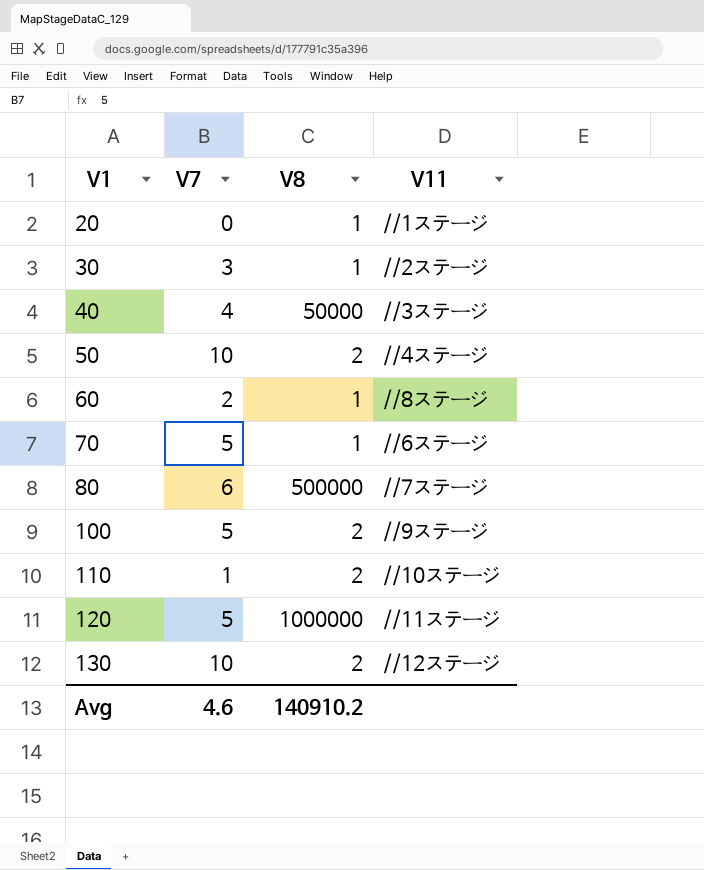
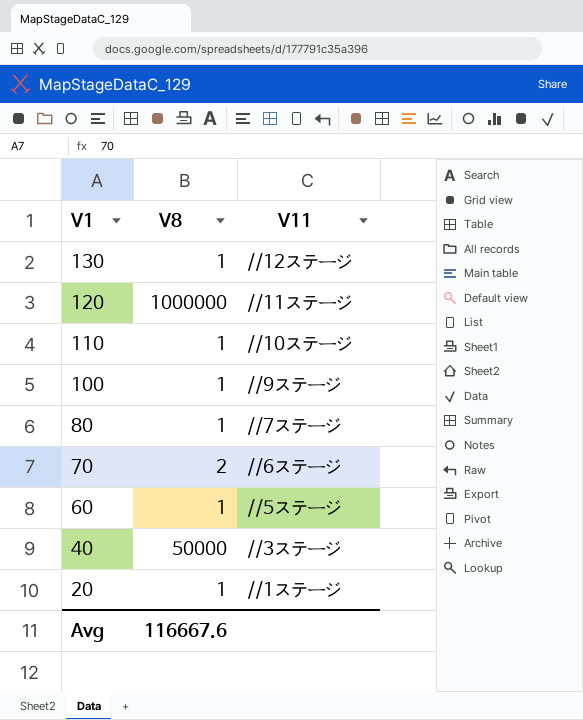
row order: V1 ascending -> V1 descending
column V7 | position: 2 -> none
row 30: 3 | 1 | //2ステージ -> none
row 50: 10 | 2 | //4ステージ -> none
130 | V8: 2 -> 1
110 | V8: 2 -> 1
100 | V8: 2 -> 1
80 | V8: 500000 -> 1
70 | V8: 1 -> 2
60 | V11: //8ステージ -> //5ステージ
Avg | V8: 140910.2 -> 116667.6

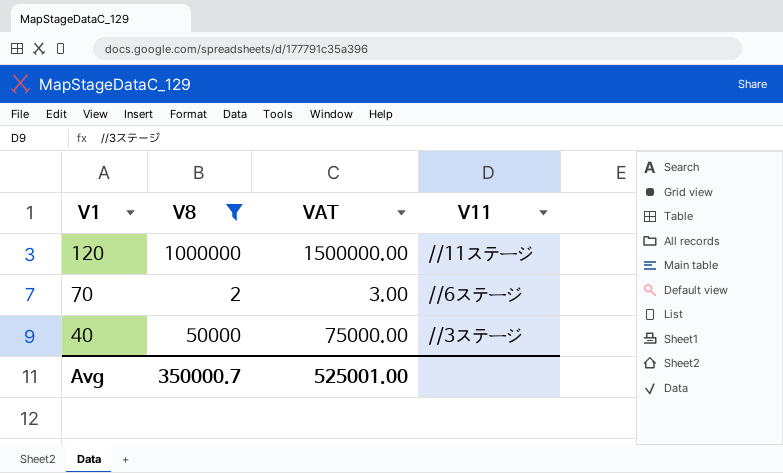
filter: none -> V8 != 1
column VAT | formula: none -> [V8] * 1.5
Avg | V8: 116667.6 -> 350000.7

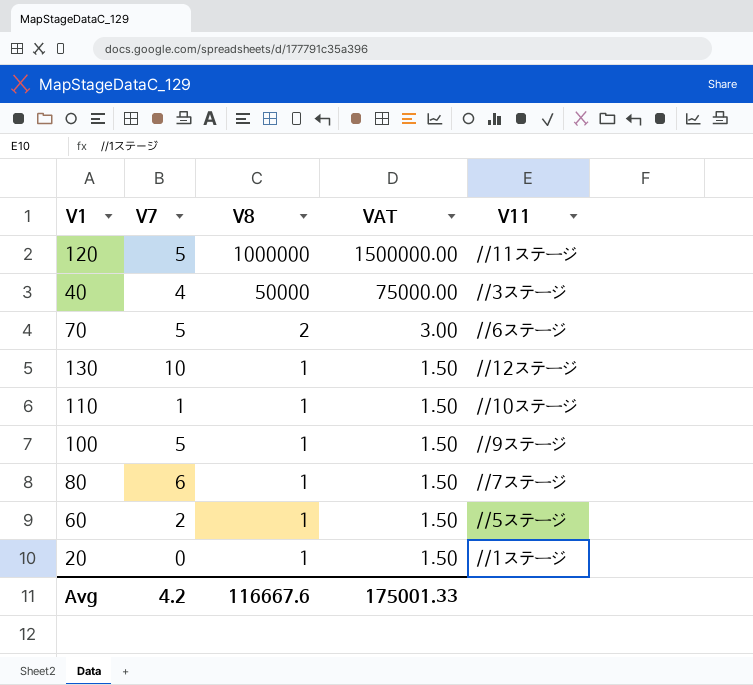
filter: V8 != 1 -> none
row order: V1 descending -> V8 descending
column V7 | position: none -> 2
Avg | V8: 350000.7 -> 116667.6
Avg | VAT: 525001.00 -> 175001.33

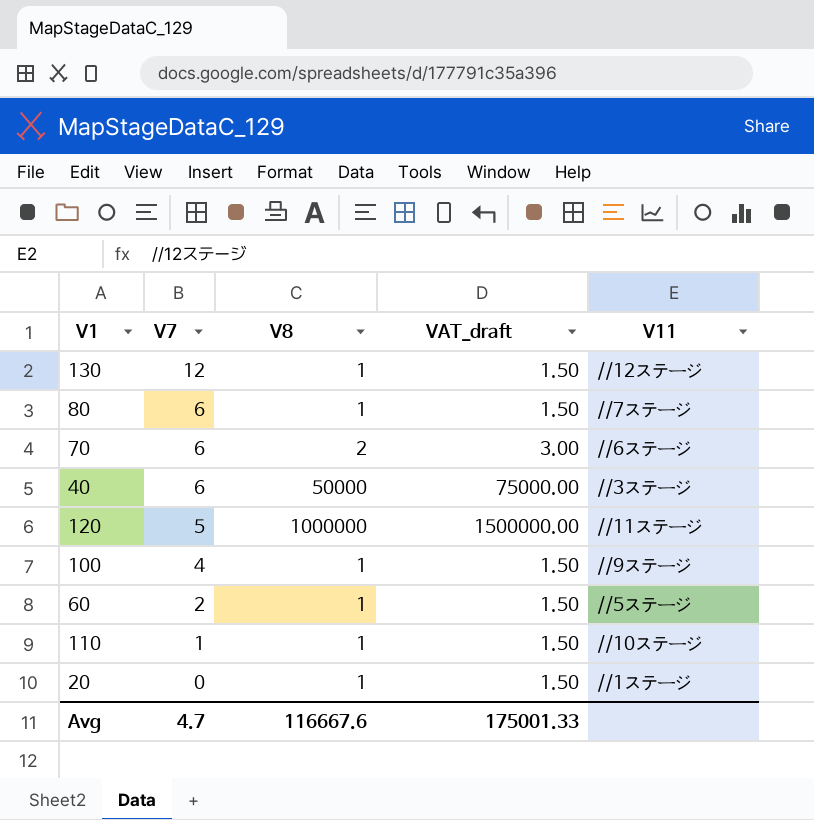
row order: V8 descending -> V7 descending
column name: VAT -> VAT_draft
130 | V7: 10 -> 12
70 | V7: 5 -> 6
40 | V7: 4 -> 6
100 | V7: 5 -> 4
Avg | V7: 4.2 -> 4.7

